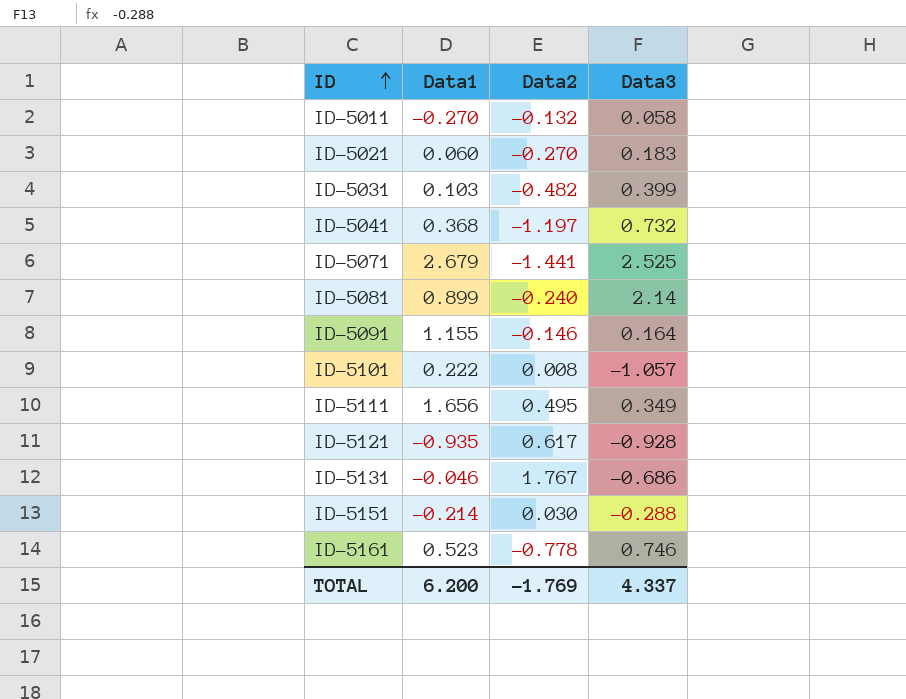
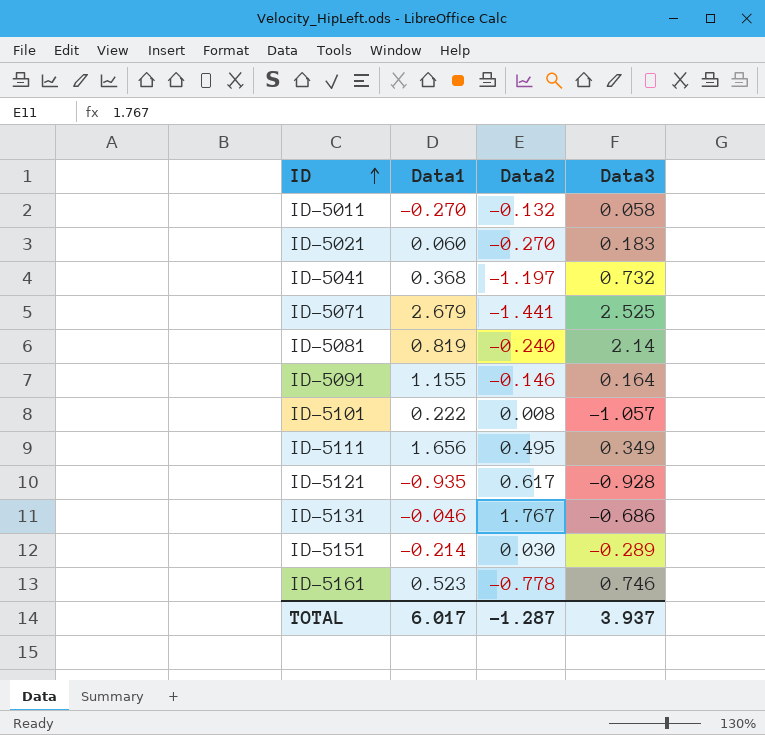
row ID-5031: 0.103 | -0.482 | 0.399 -> none
ID-5081 | Data1: 0.899 -> 0.819
ID-5151 | Data3: -0.288 -> -0.289
TOTAL | Data1: 6.200 -> 6.017
TOTAL | Data2: -1.769 -> -1.287
TOTAL | Data3: 4.337 -> 3.937

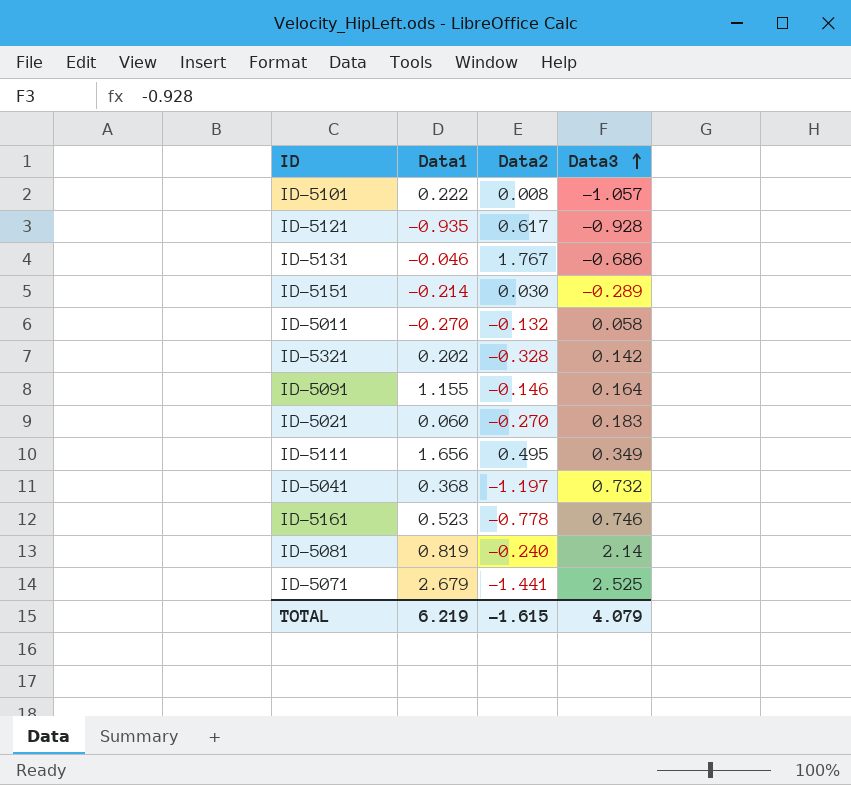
row order: ID ascending -> Data3 ascending
row ID-5321: none -> 0.202 | -0.328 | 0.142
TOTAL | Data1: 6.017 -> 6.219
TOTAL | Data2: -1.287 -> -1.615
TOTAL | Data3: 3.937 -> 4.079

